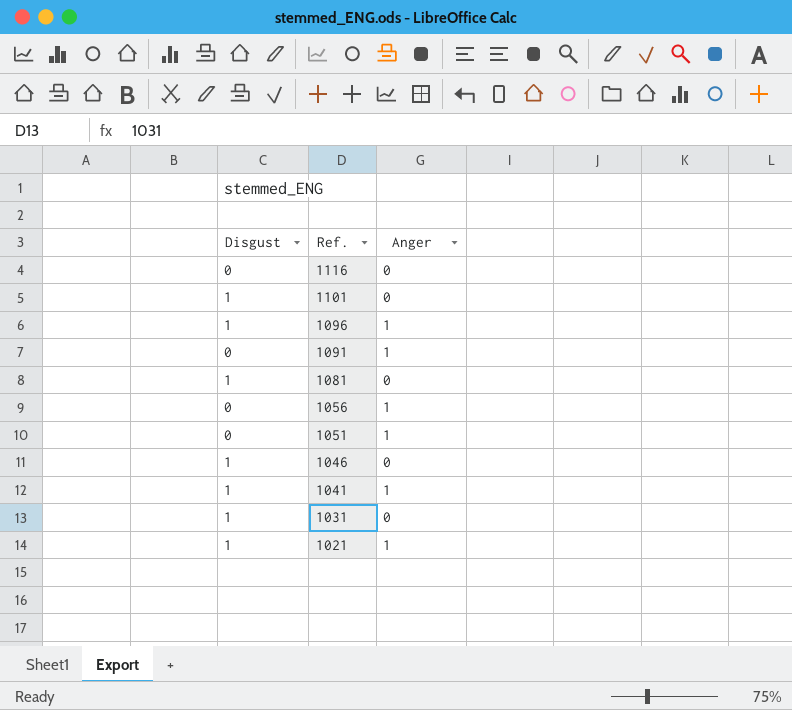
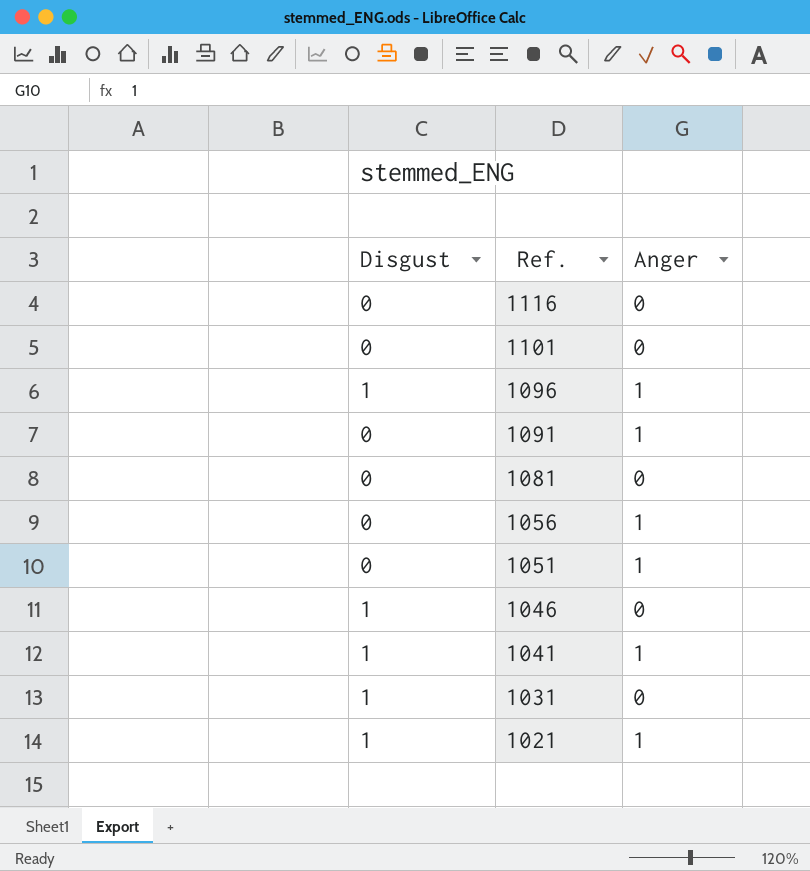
1101 | Disgust: 1 -> 0
1081 | Disgust: 1 -> 0

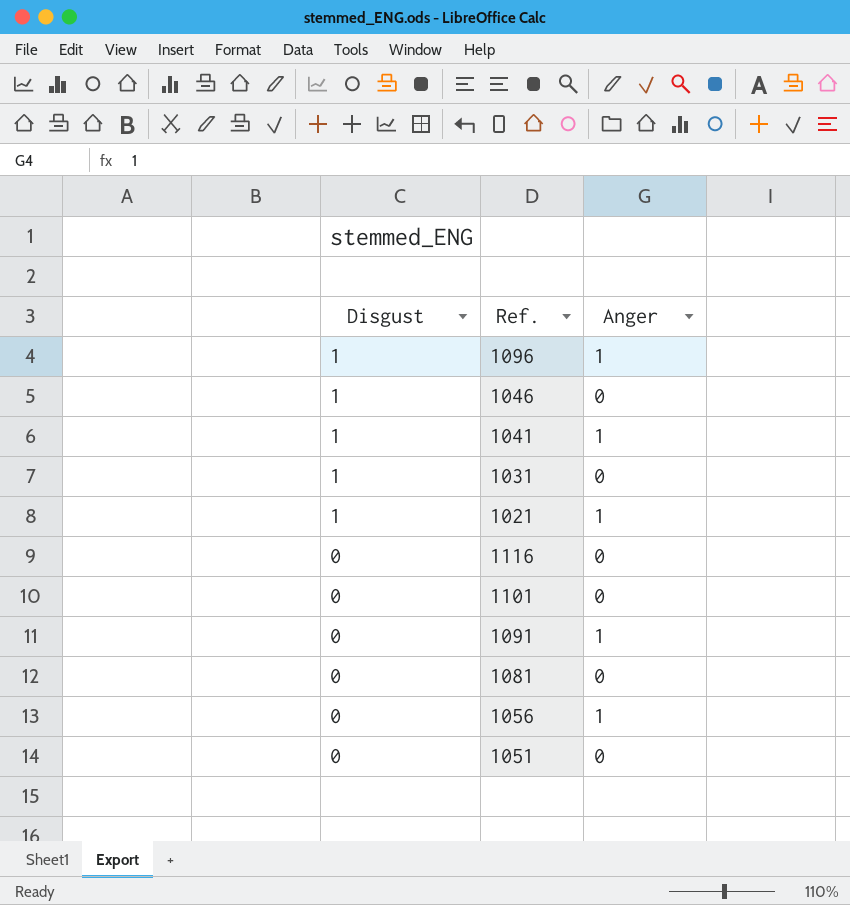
row order: Ref. descending -> Disgust descending
1051 | Anger: 1 -> 0

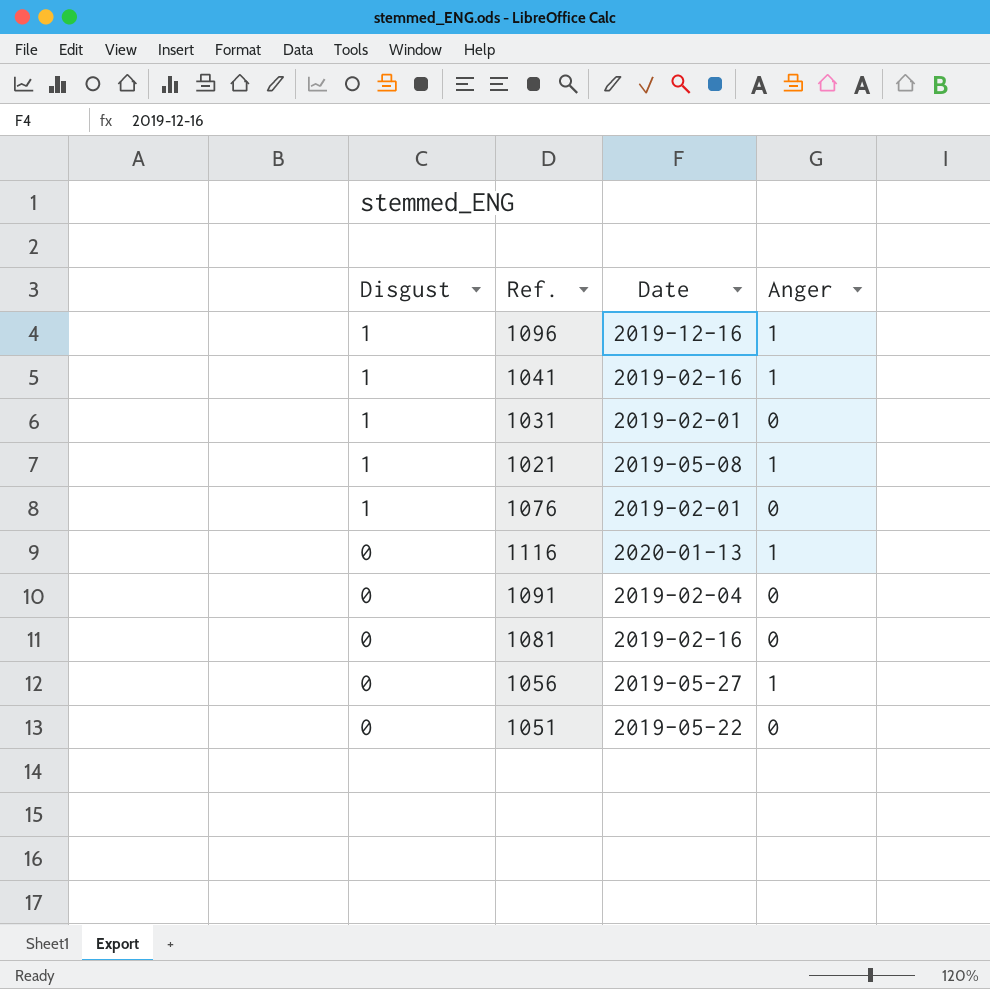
column Date | position: none -> 3
row 1046: 1 | 0 -> none
row 1101: 0 | 0 -> none
row 1076: none -> 1 | 2019-02-01 | 0
1116 | Anger: 0 -> 1
1091 | Anger: 1 -> 0

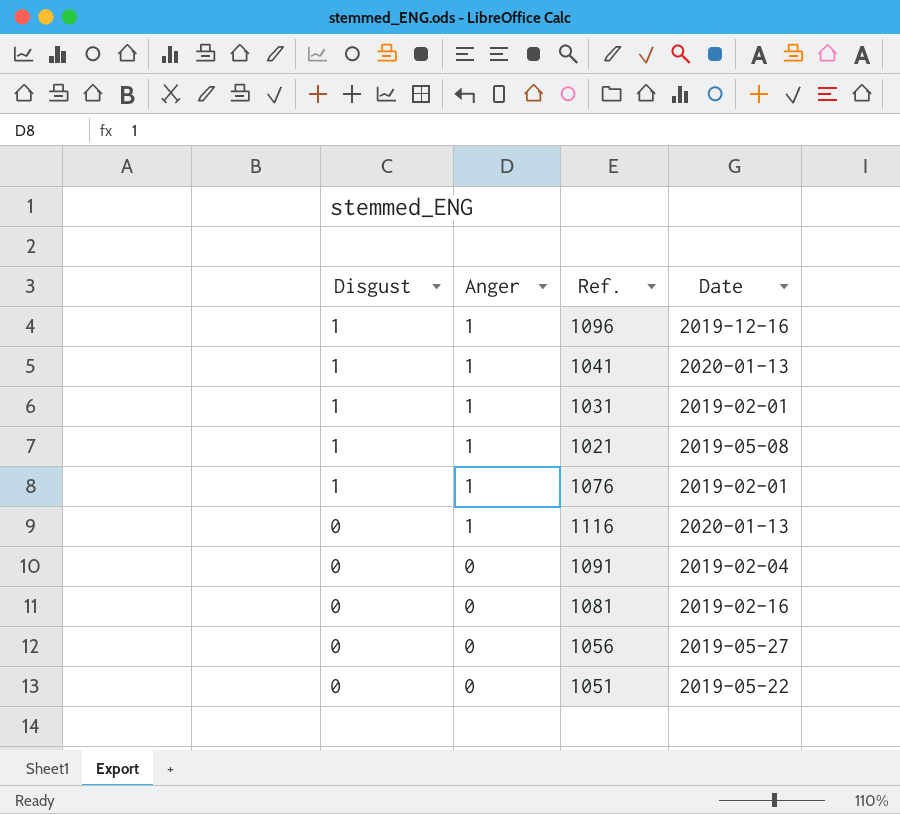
column Anger | position: 4 -> 2
1041 | Date: 2019-02-16 -> 2020-01-13
1031 | Anger: 0 -> 1
1076 | Anger: 0 -> 1
1056 | Anger: 1 -> 0

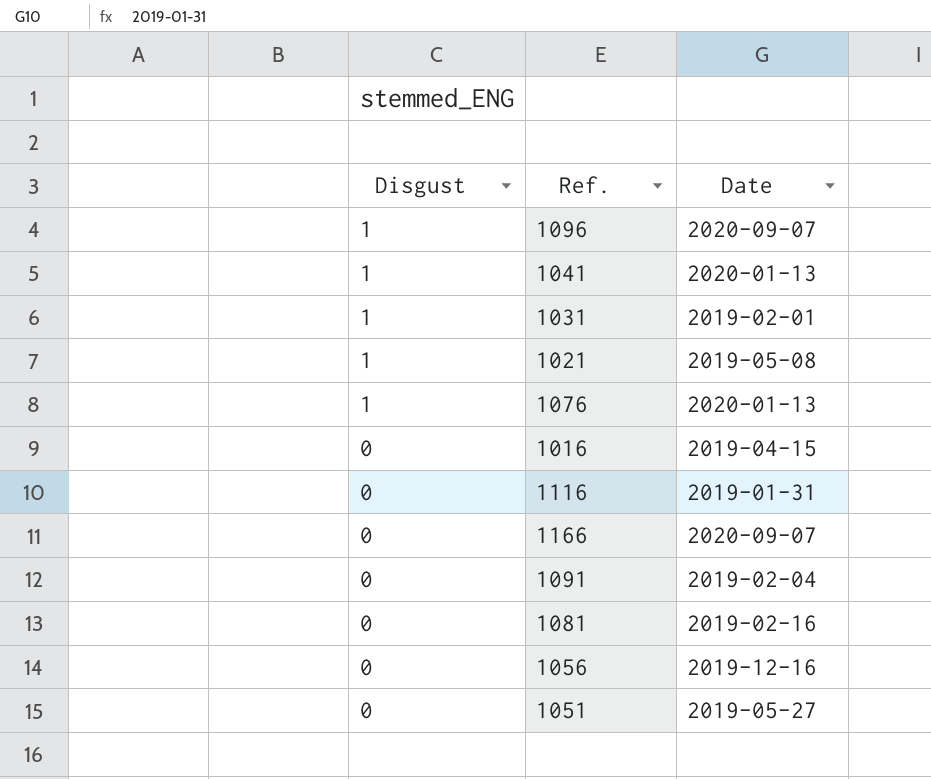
column Anger | position: 2 -> none
1096 | Date: 2019-12-16 -> 2020-09-07
1076 | Date: 2019-02-01 -> 2020-01-13
row 1016: none -> 0 | 2019-04-15
1116 | Date: 2020-01-13 -> 2019-01-31
row 1166: none -> 0 | 2020-09-07
1056 | Date: 2019-05-27 -> 2019-12-16
1051 | Date: 2019-05-22 -> 2019-05-27

